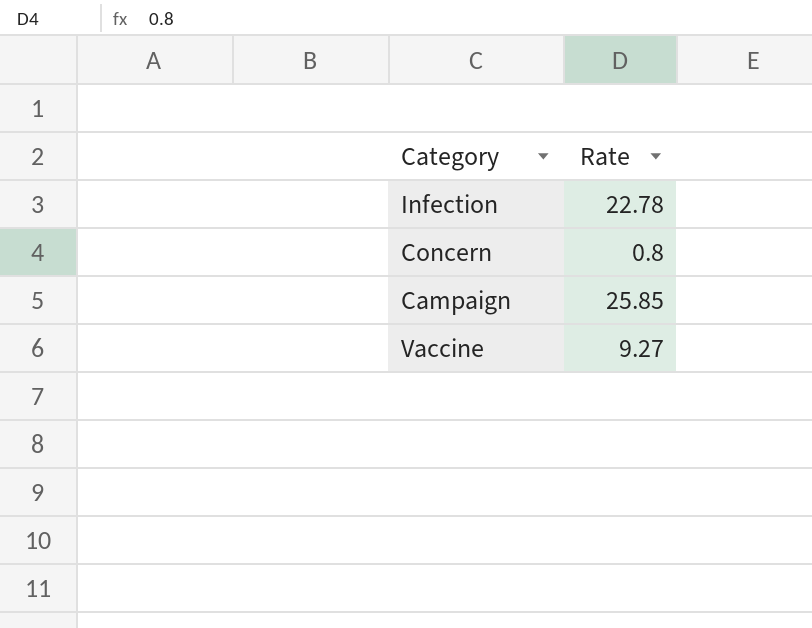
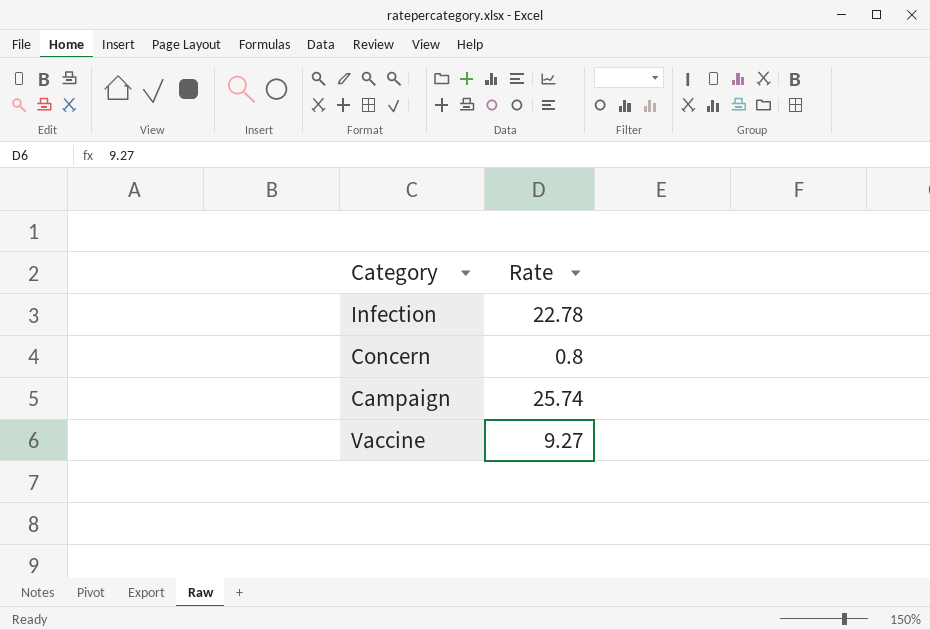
Campaign | Rate: 25.85 -> 25.74

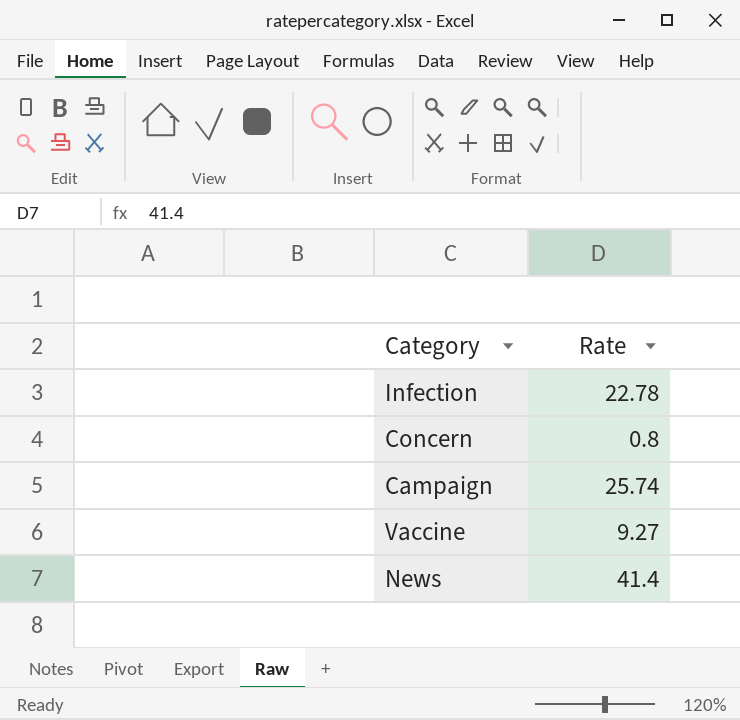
row News: none -> 41.4

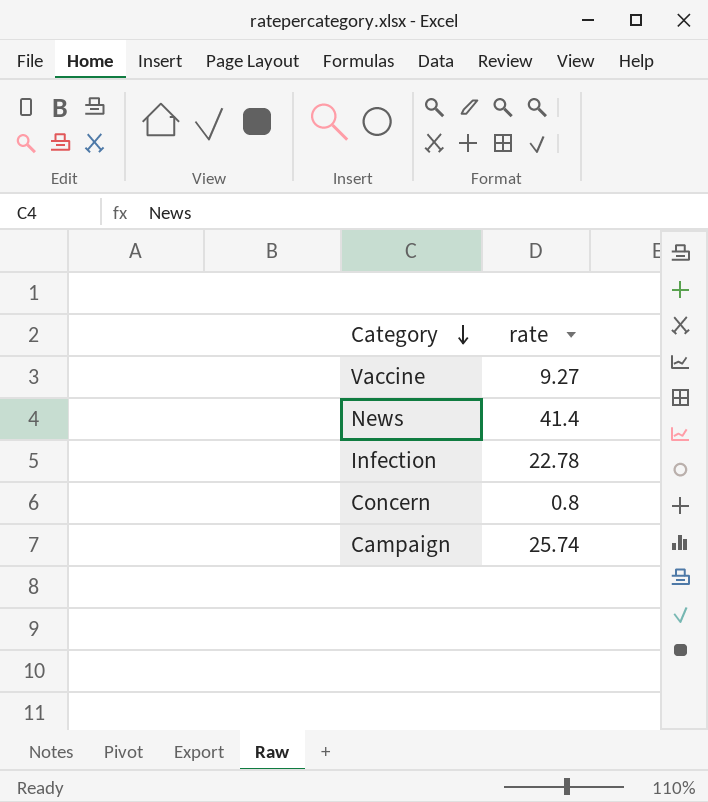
row order: none -> Category descending
column name: Rate -> rate

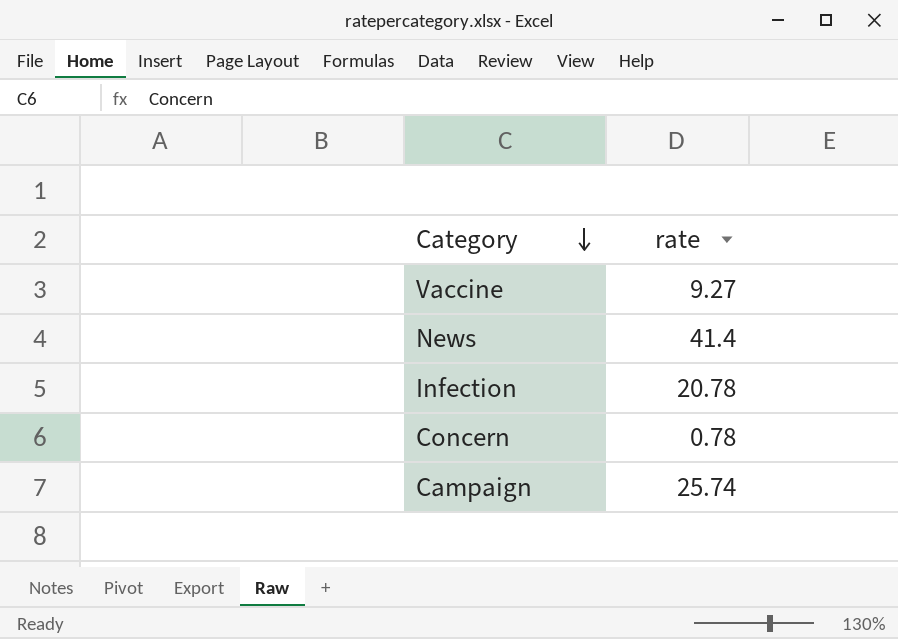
Infection | rate: 22.78 -> 20.78
Concern | rate: 0.8 -> 0.78

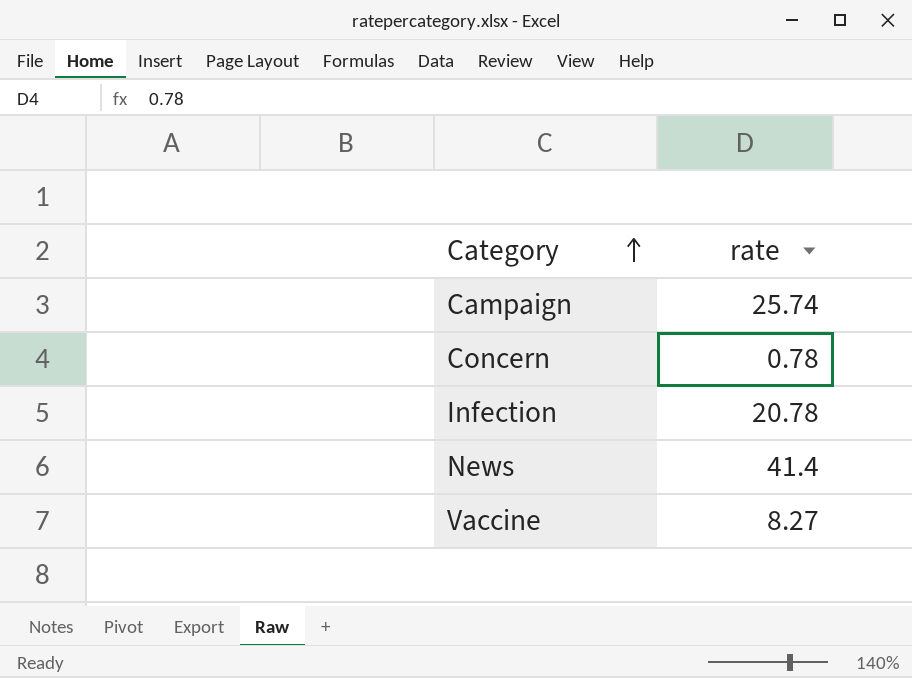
row order: Category descending -> Category ascending
Vaccine | rate: 9.27 -> 8.27

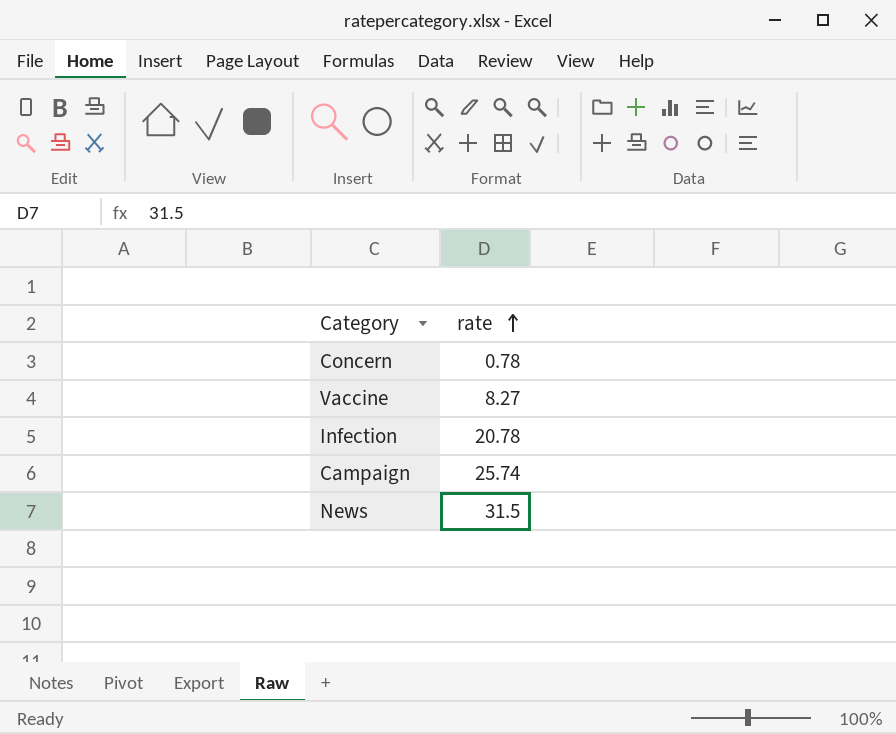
row order: Category ascending -> rate ascending
News | rate: 41.4 -> 31.5

